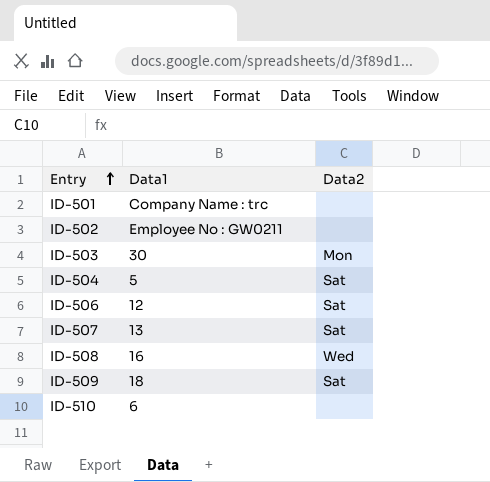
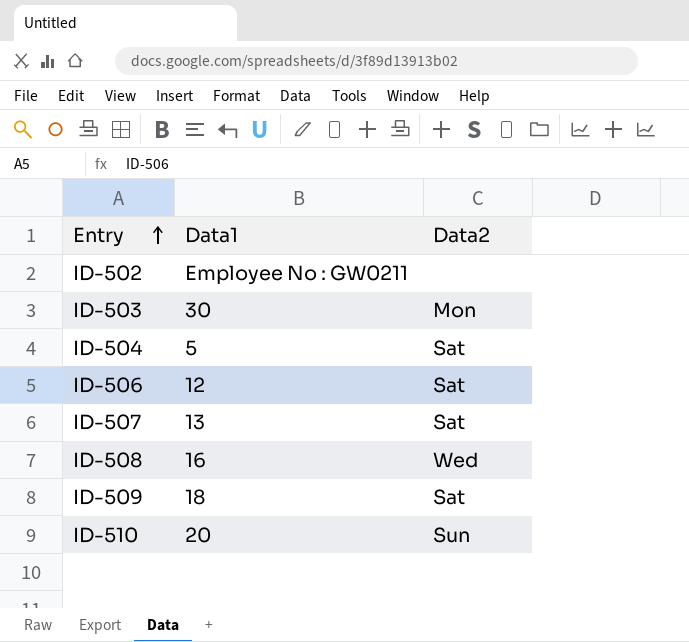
row ID-501: Company Name : trc | none -> none
ID-510 | Data1: 6 -> 20
ID-510 | Data2: none -> Sun

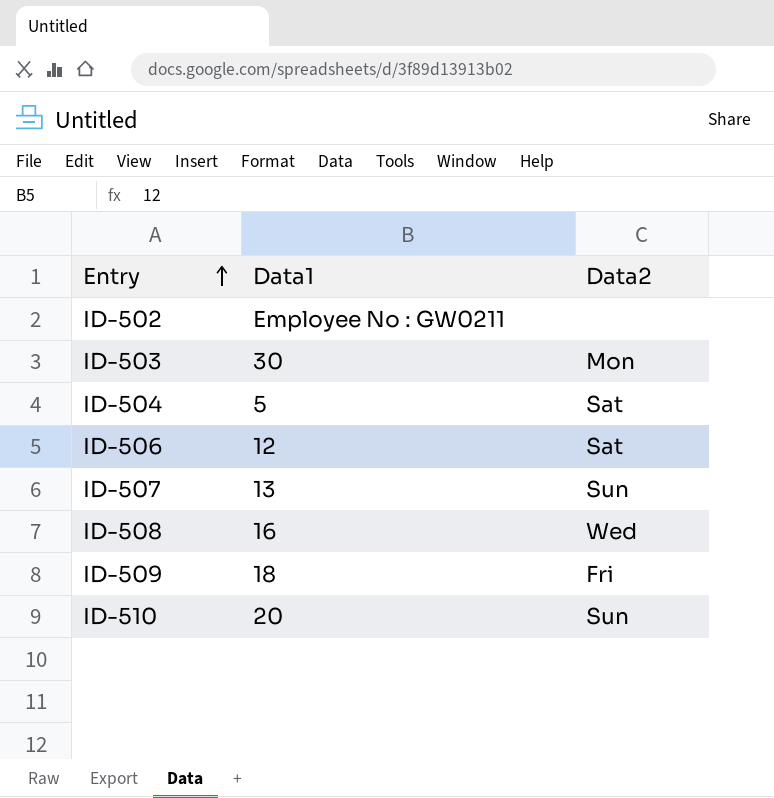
ID-507 | Data2: Sat -> Sun
ID-509 | Data2: Sat -> Fri

